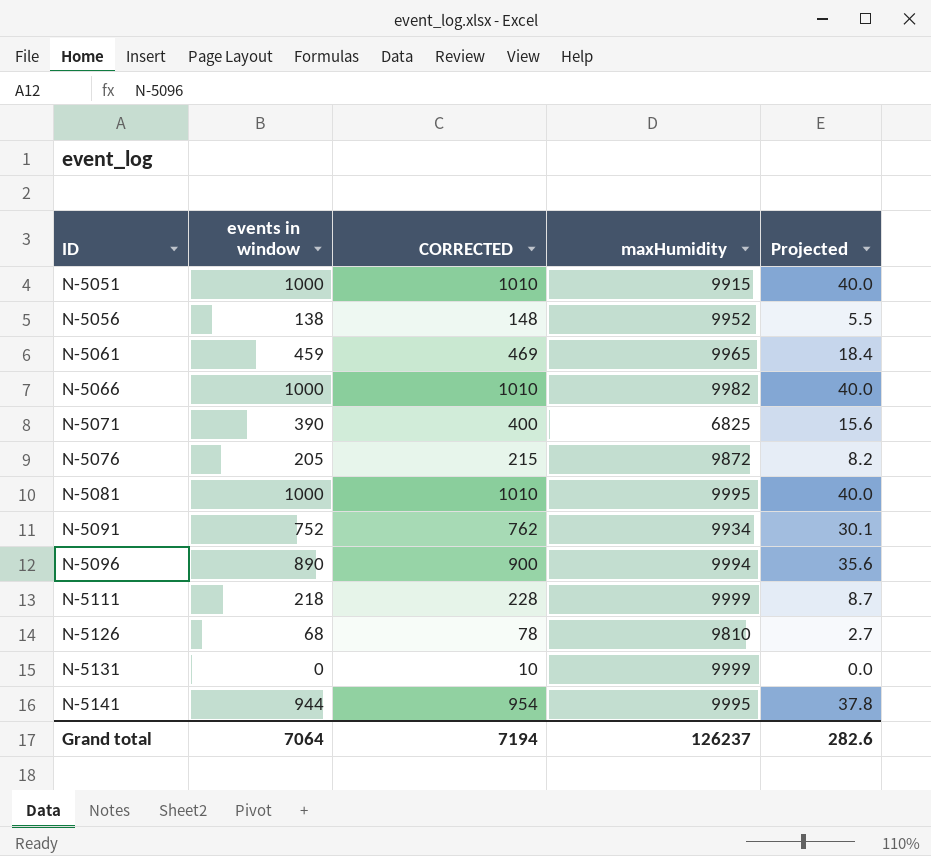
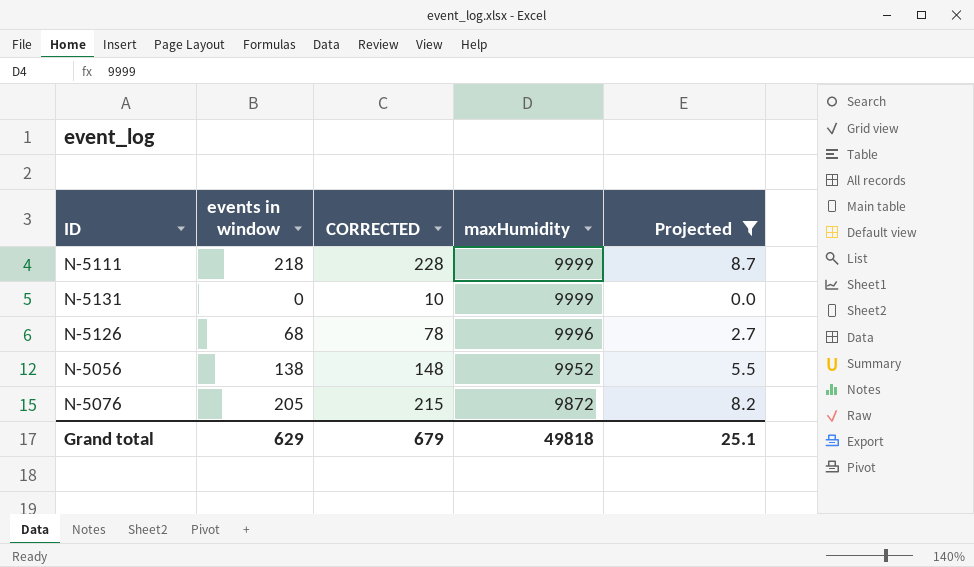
filter: none -> Projected <= 8.7
row order: ID ascending -> maxHumidity descending
N-5126 | maxHumidity: 9810 -> 9996
Grand total | events in window: 7064 -> 629
Grand total | CORRECTED: 7194 -> 679
Grand total | maxHumidity: 126237 -> 49818
Grand total | Projected: 282.6 -> 25.1

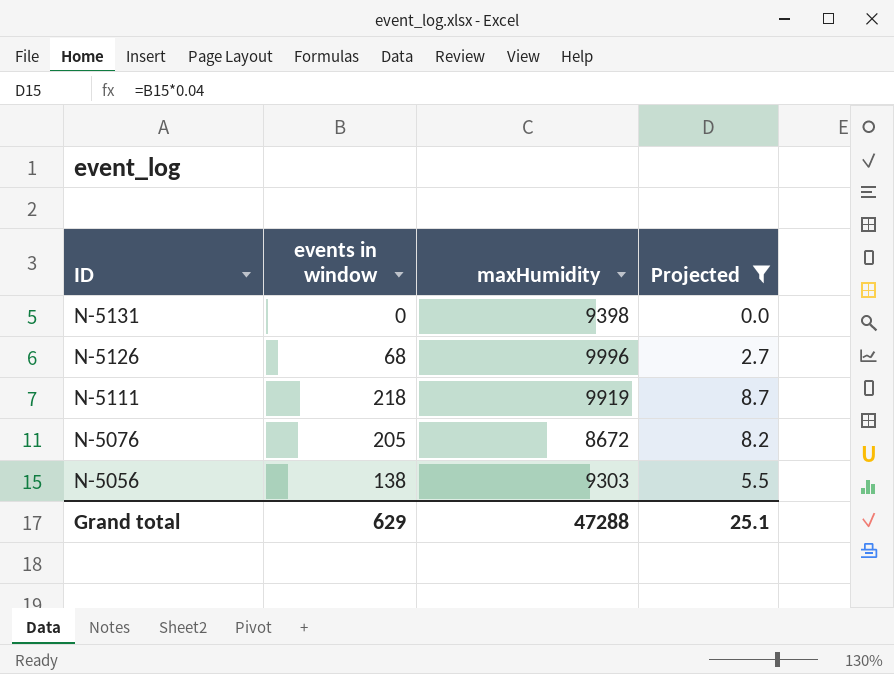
row order: maxHumidity descending -> ID descending
column CORRECTED | formula: [events in window] + 10 -> none
N-5131 | maxHumidity: 9999 -> 9398
N-5111 | maxHumidity: 9999 -> 9919
N-5076 | maxHumidity: 9872 -> 8672
N-5056 | maxHumidity: 9952 -> 9303
Grand total | maxHumidity: 49818 -> 47288

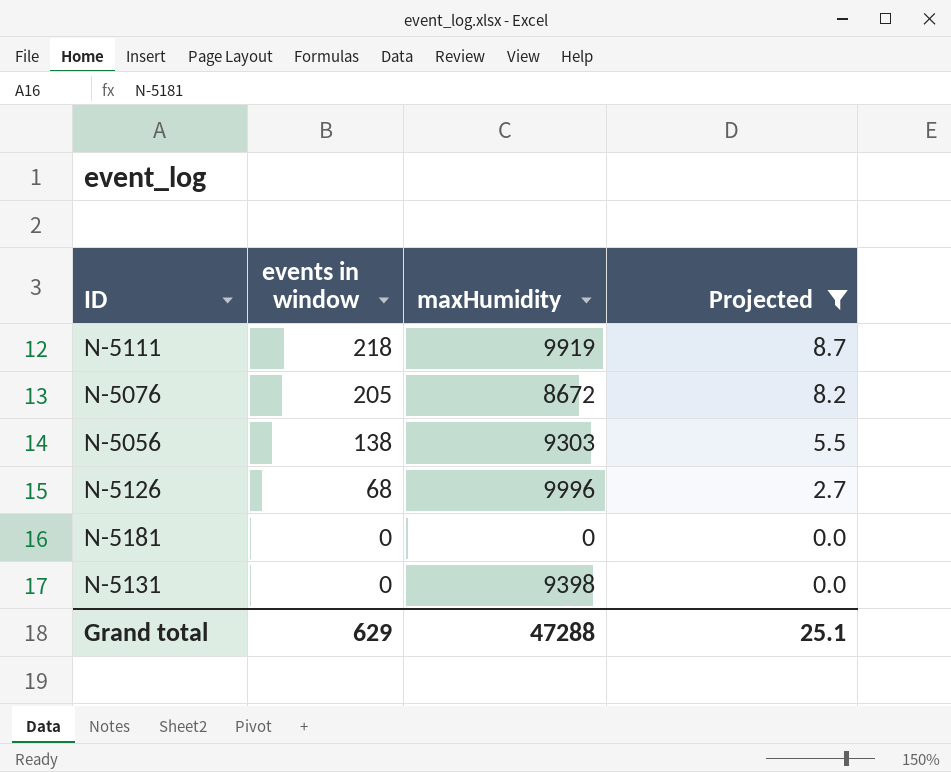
row order: ID descending -> events in window descending
row N-5181: none -> 0 | 0 | 0.0

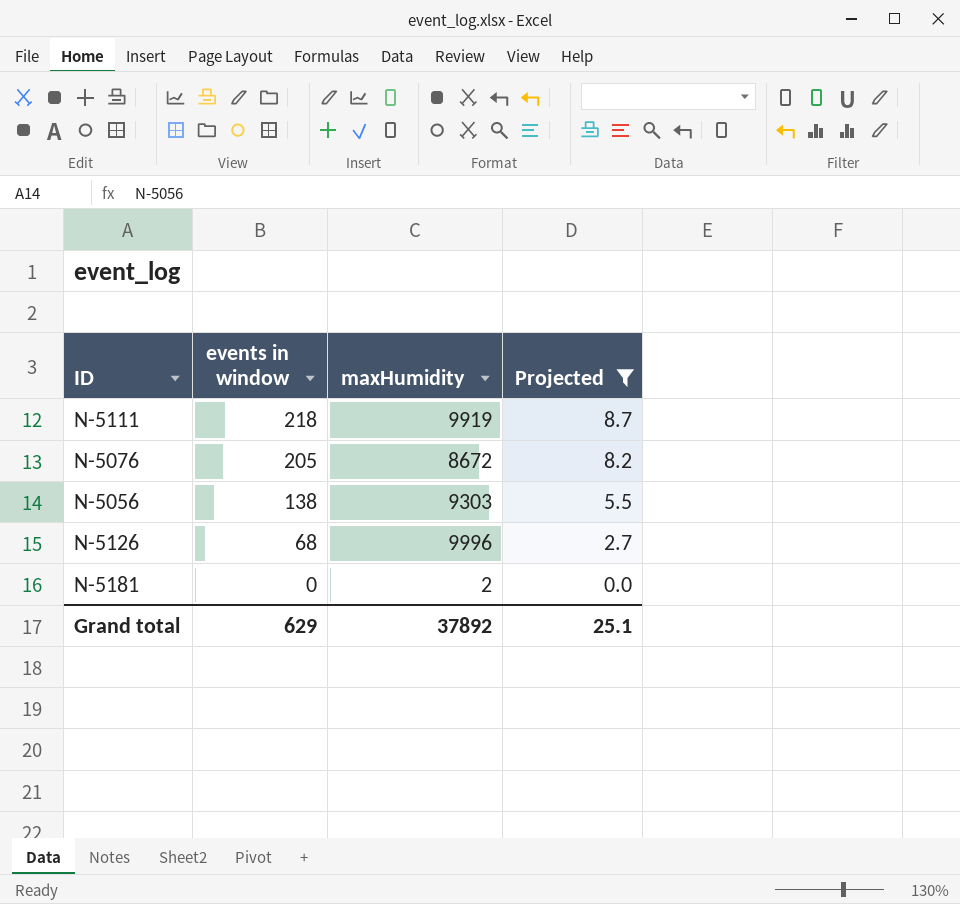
row N-5131: 0 | 9398 | 0.0 -> none
N-5181 | maxHumidity: 0 -> 2
Grand total | maxHumidity: 47288 -> 37892

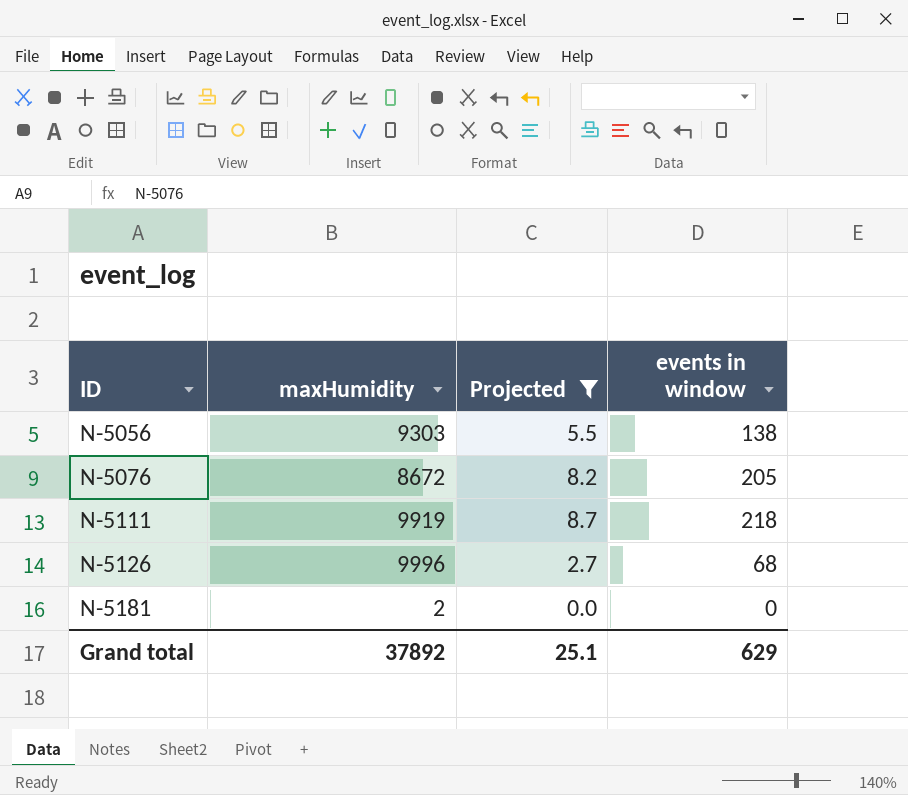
row order: events in window descending -> ID ascending
column events in window | position: 2 -> 4

